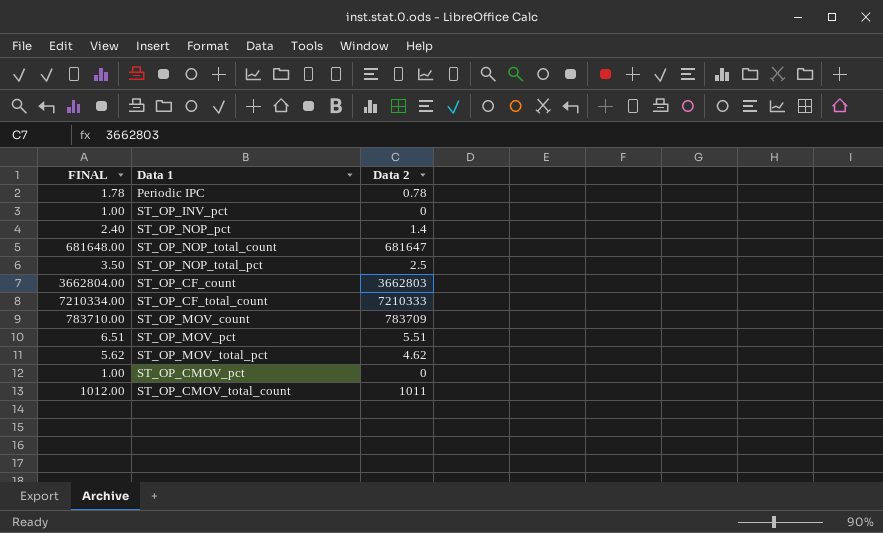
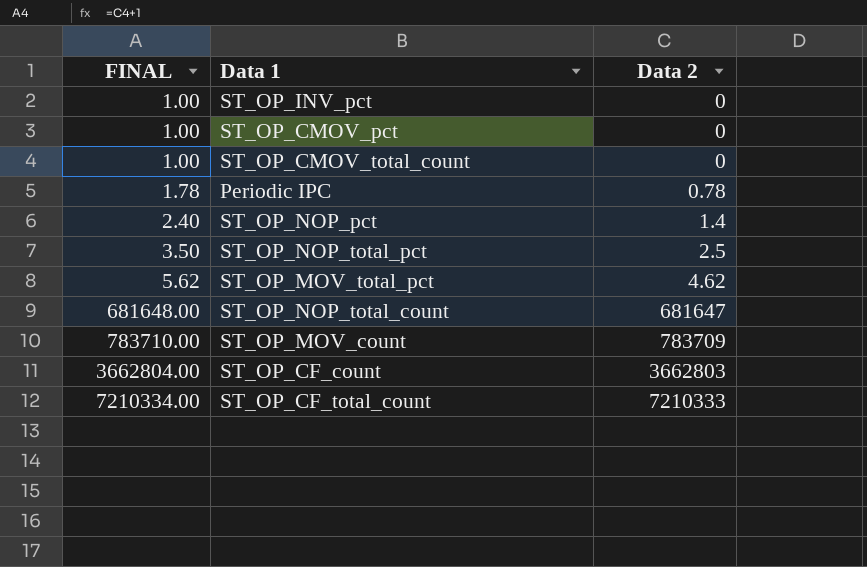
row order: none -> FINAL ascending
row ST_OP_MOV_pct: 6.51 | 5.51 -> none
ST_OP_CMOV_total_count | FINAL: 1012.00 -> 1.00
ST_OP_CMOV_total_count | Data 2: 1011 -> 0

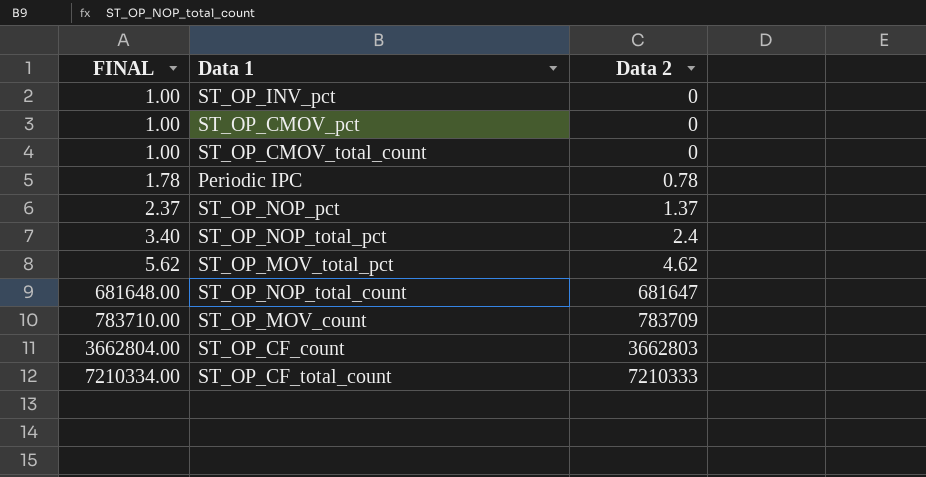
ST_OP_NOP_pct | FINAL: 2.40 -> 2.37
ST_OP_NOP_pct | Data 2: 1.4 -> 1.37
ST_OP_NOP_total_pct | FINAL: 3.50 -> 3.40
ST_OP_NOP_total_pct | Data 2: 2.5 -> 2.4

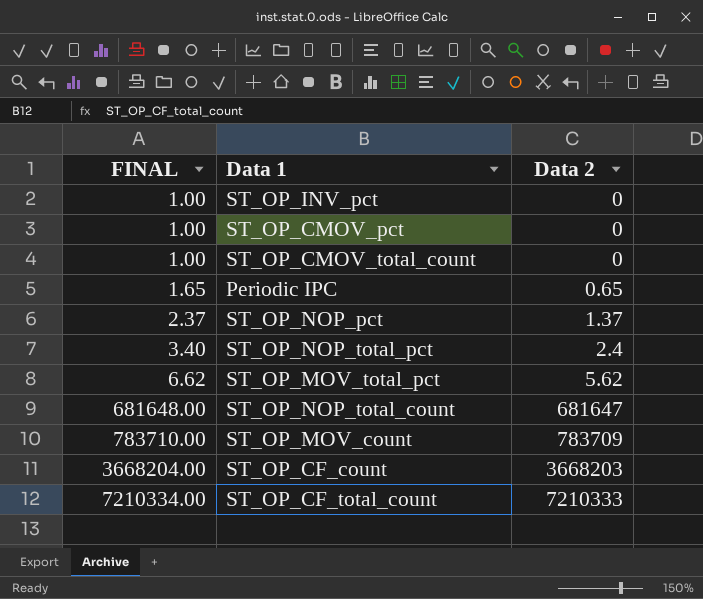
Periodic IPC | FINAL: 1.78 -> 1.65
Periodic IPC | Data 2: 0.78 -> 0.65
ST_OP_MOV_total_pct | FINAL: 5.62 -> 6.62
ST_OP_MOV_total_pct | Data 2: 4.62 -> 5.62
ST_OP_CF_count | FINAL: 3662804.00 -> 3668204.00
ST_OP_CF_count | Data 2: 3662803 -> 3668203

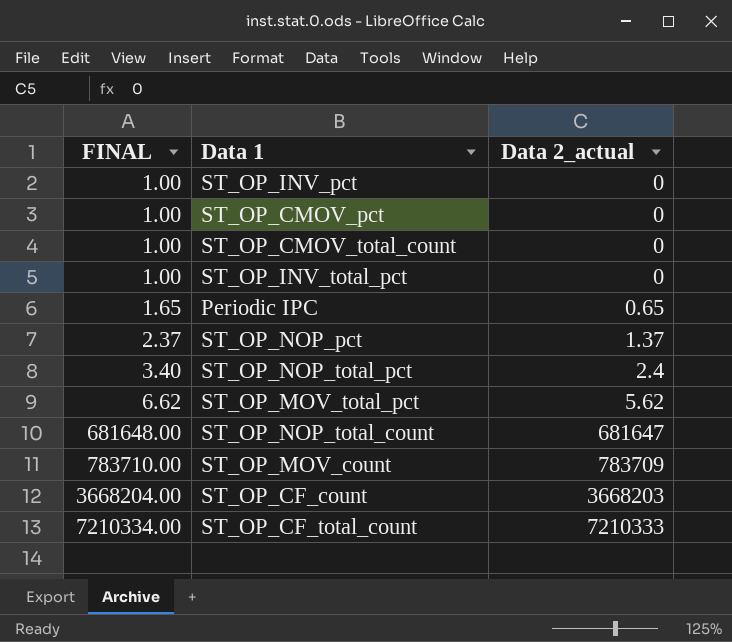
column name: Data 2 -> Data 2_actual
row ST_OP_INV_total_pct: none -> 1.00 | 0

